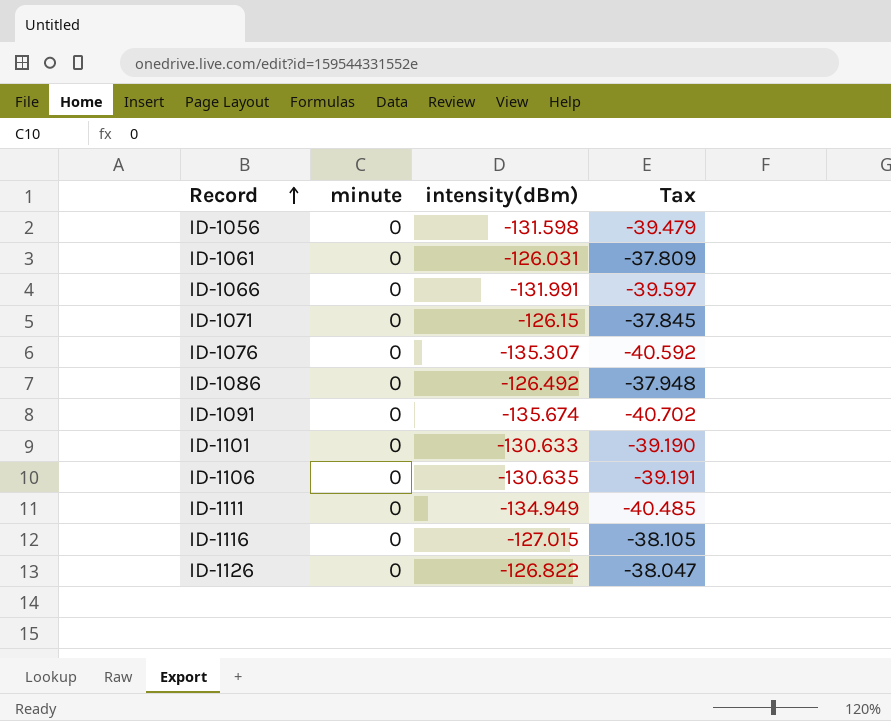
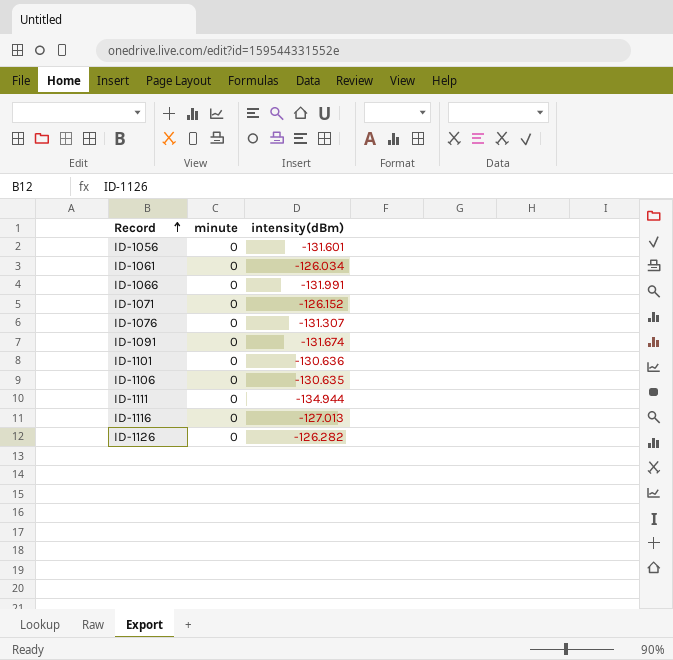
column Tax | formula: [intensity(dBm)] * 0.3 -> none
row ID-1086: 0 | -126.492 | -37.948 -> none
ID-1056 | intensity(dBm): -131.598 -> -131.601
ID-1061 | intensity(dBm): -126.031 -> -126.034
ID-1071 | intensity(dBm): -126.15 -> -126.152
ID-1076 | intensity(dBm): -135.307 -> -131.307
ID-1091 | intensity(dBm): -135.674 -> -131.674
ID-1101 | intensity(dBm): -130.633 -> -130.636
ID-1111 | intensity(dBm): -134.949 -> -134.944
ID-1116 | intensity(dBm): -127.015 -> -127.013
ID-1126 | intensity(dBm): -126.822 -> -126.282

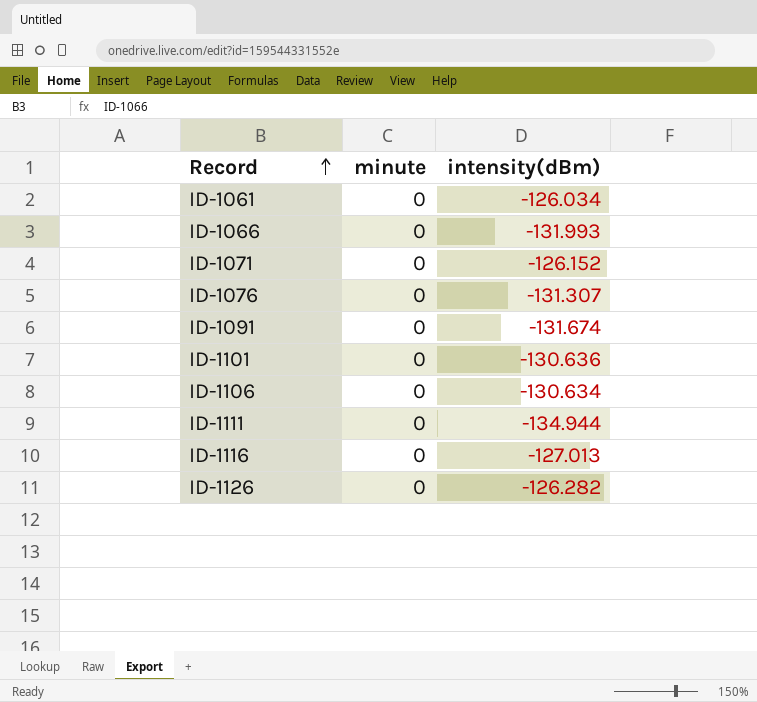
row ID-1056: 0 | -131.601 -> none
ID-1066 | intensity(dBm): -131.991 -> -131.993
ID-1106 | intensity(dBm): -130.635 -> -130.634

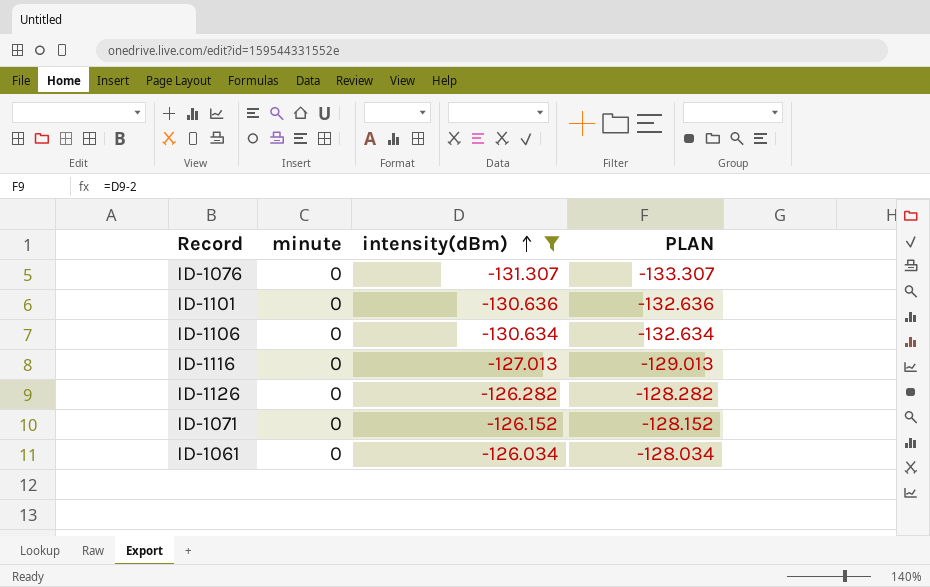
filter: none -> intensity(dBm) >= -131.307
row order: Record ascending -> intensity(dBm) ascending
column PLAN | formula: none -> [intensity(dBm)] - 2

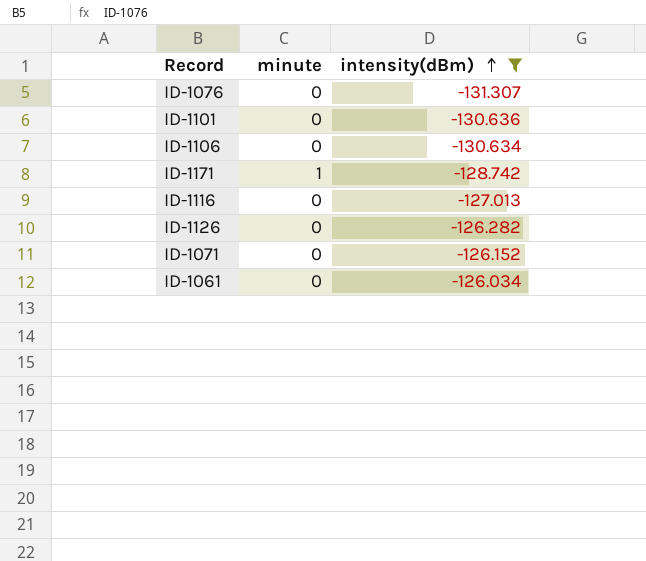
column PLAN | formula: [intensity(dBm)] - 2 -> none
row ID-1171: none -> 1 | -128.742

